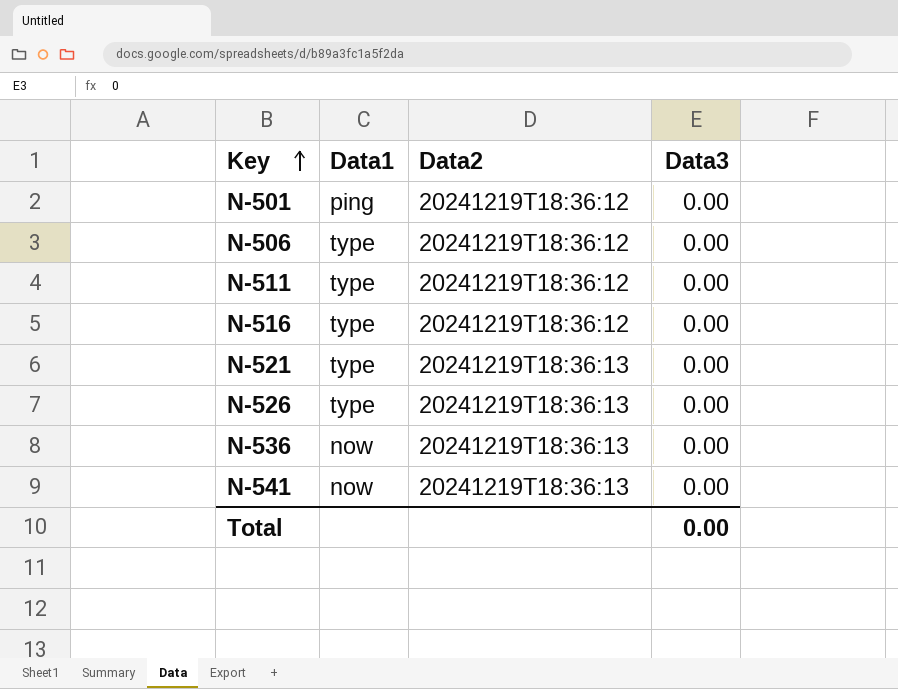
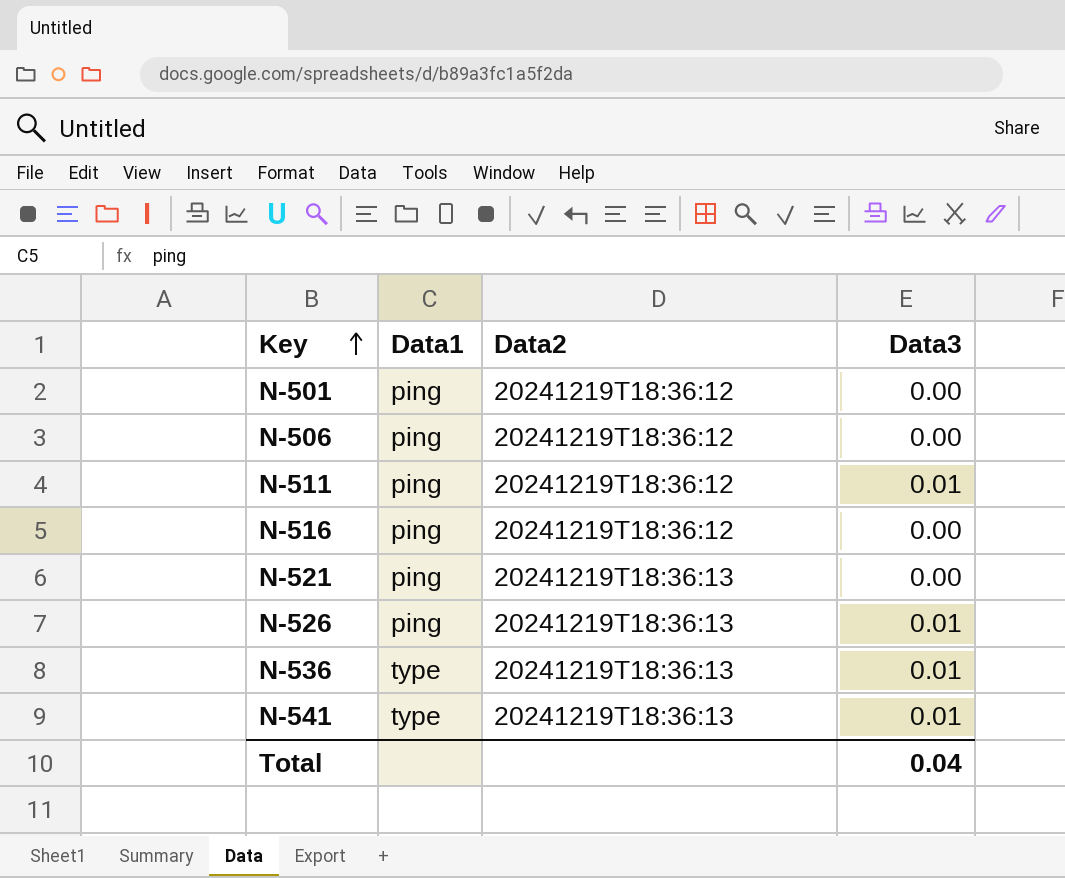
N-506 | Data1: type -> ping
N-511 | Data1: type -> ping
N-511 | Data3: 0.00 -> 0.01
N-516 | Data1: type -> ping
N-521 | Data1: type -> ping
N-526 | Data1: type -> ping
N-526 | Data3: 0.00 -> 0.01
N-536 | Data1: now -> type
N-536 | Data3: 0.00 -> 0.01
N-541 | Data1: now -> type
N-541 | Data3: 0.00 -> 0.01
Total | Data3: 0.00 -> 0.04

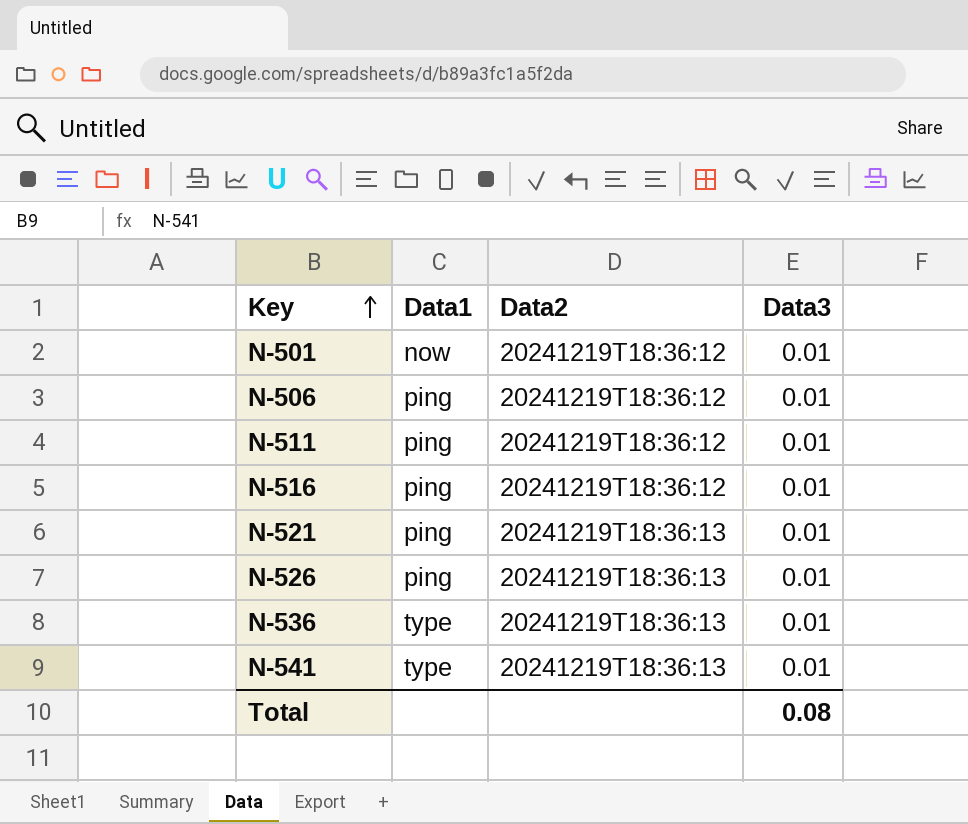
N-501 | Data1: ping -> now
N-501 | Data3: 0.00 -> 0.01
N-506 | Data3: 0.00 -> 0.01
N-516 | Data3: 0.00 -> 0.01
N-521 | Data3: 0.00 -> 0.01
Total | Data3: 0.04 -> 0.08

